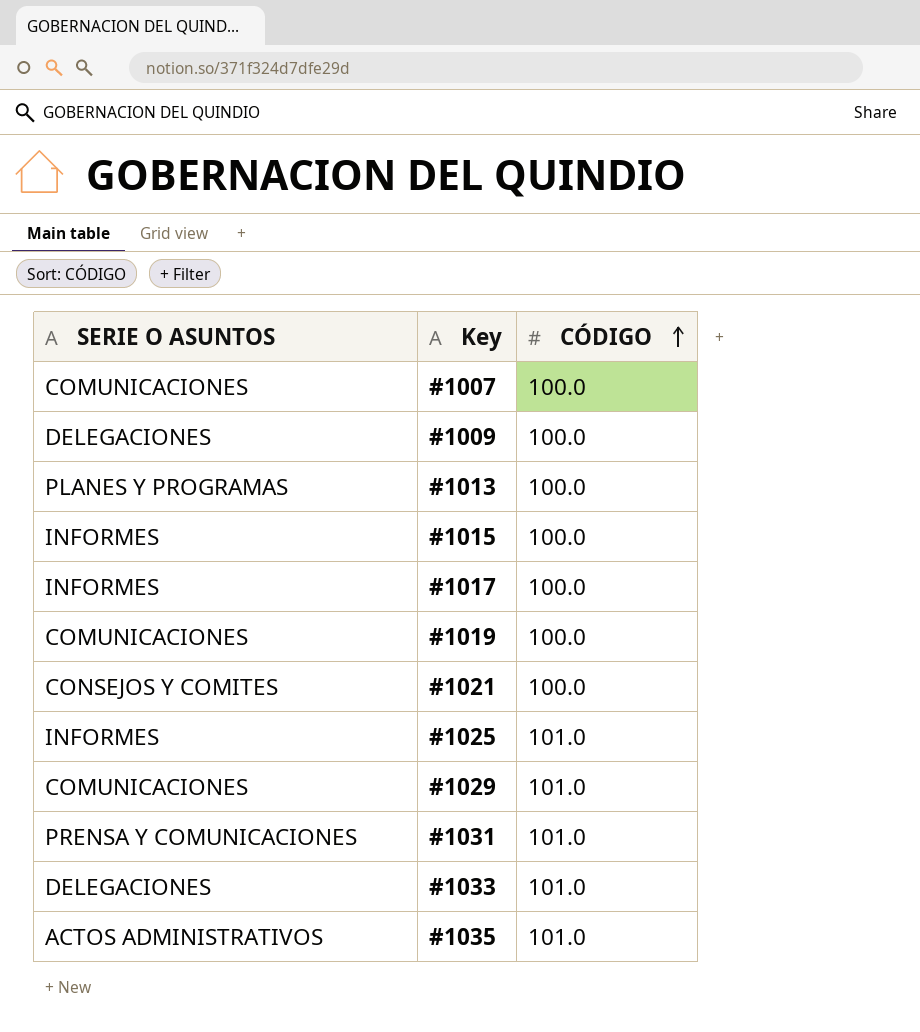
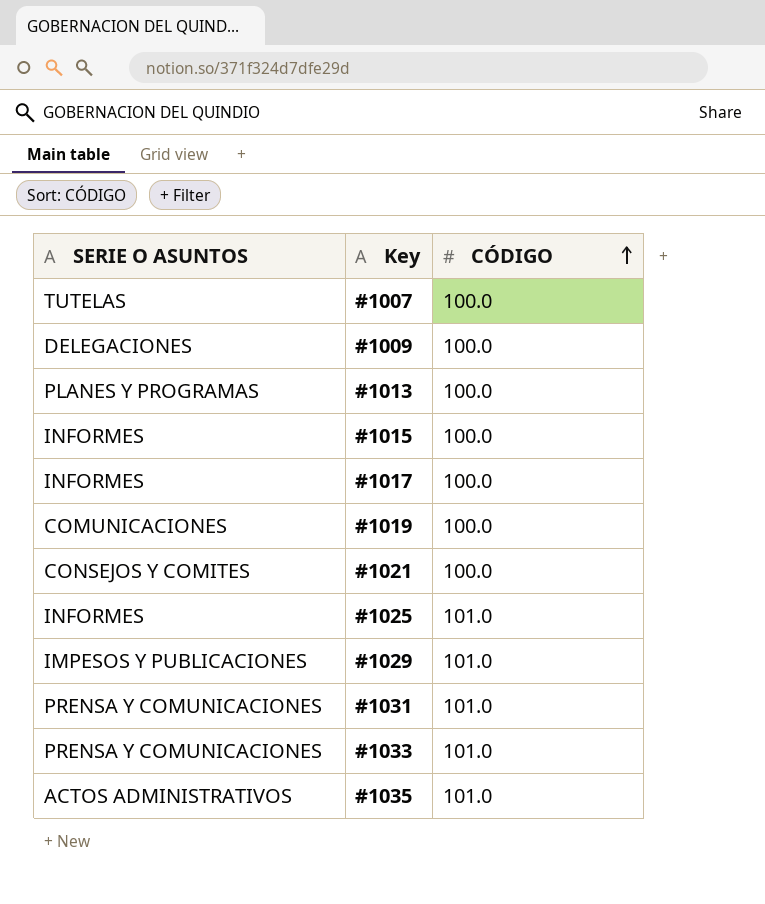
#1007 | SERIE O ASUNTOS: COMUNICACIONES -> TUTELAS
#1029 | SERIE O ASUNTOS: COMUNICACIONES -> IMPESOS Y PUBLICACIONES
#1033 | SERIE O ASUNTOS: DELEGACIONES -> PRENSA Y COMUNICACIONES

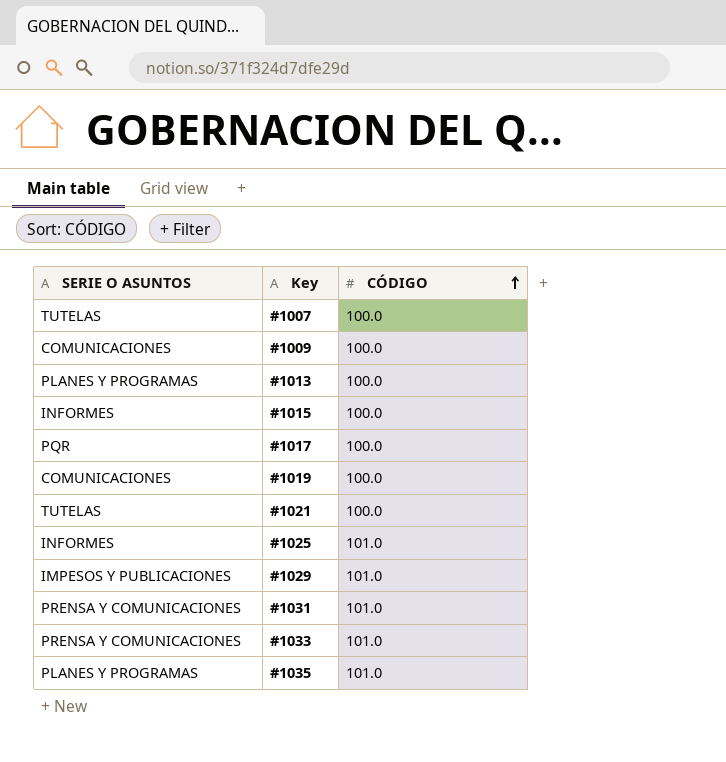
#1009 | SERIE O ASUNTOS: DELEGACIONES -> COMUNICACIONES
#1017 | SERIE O ASUNTOS: INFORMES -> PQR
#1021 | SERIE O ASUNTOS: CONSEJOS Y COMITES -> TUTELAS
#1035 | SERIE O ASUNTOS: ACTOS ADMINISTRATIVOS -> PLANES Y PROGRAMAS

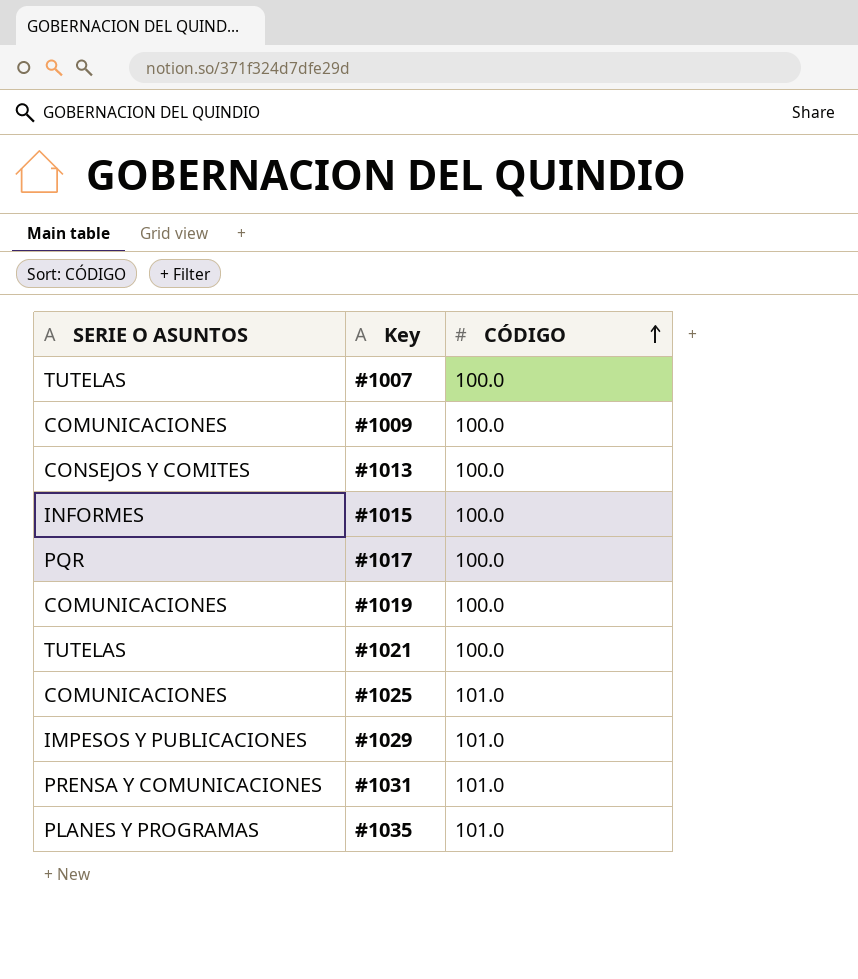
row #1033: PRENSA Y COMUNICACIONES | 101.0 -> none
#1013 | SERIE O ASUNTOS: PLANES Y PROGRAMAS -> CONSEJOS Y COMITES
#1025 | SERIE O ASUNTOS: INFORMES -> COMUNICACIONES

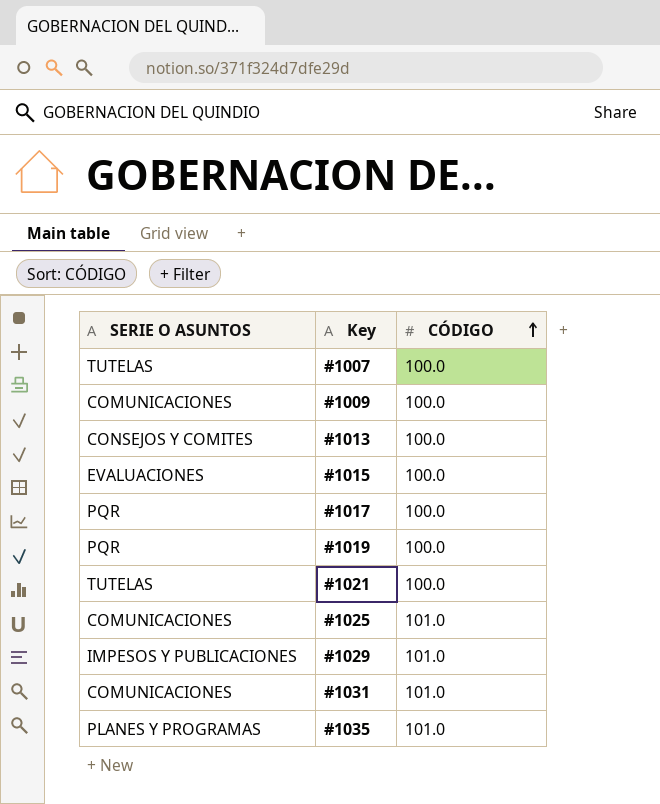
#1015 | SERIE O ASUNTOS: INFORMES -> EVALUACIONES
#1019 | SERIE O ASUNTOS: COMUNICACIONES -> PQR
#1031 | SERIE O ASUNTOS: PRENSA Y COMUNICACIONES -> COMUNICACIONES

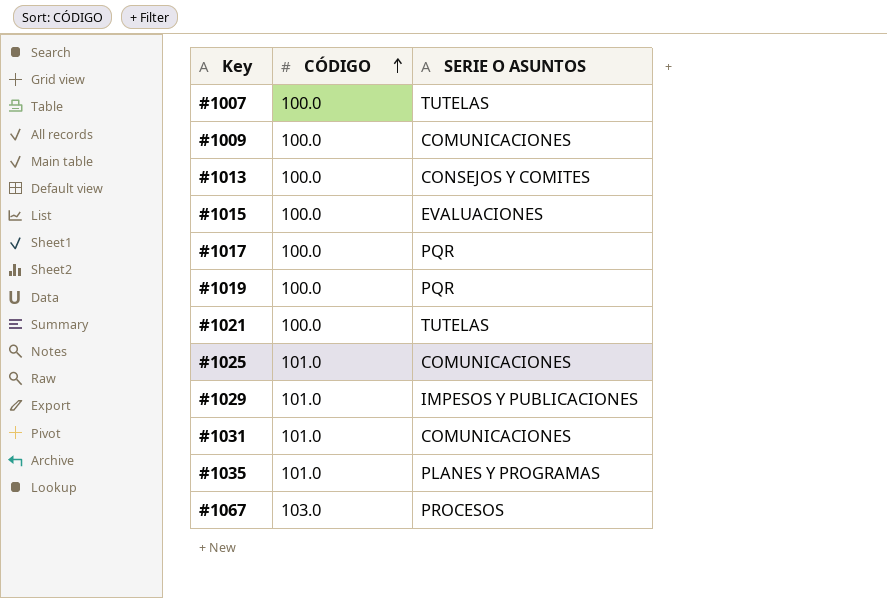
column SERIE O ASUNTOS | position: 1 -> 3
row #1067: none -> 103.0 | PROCESOS

